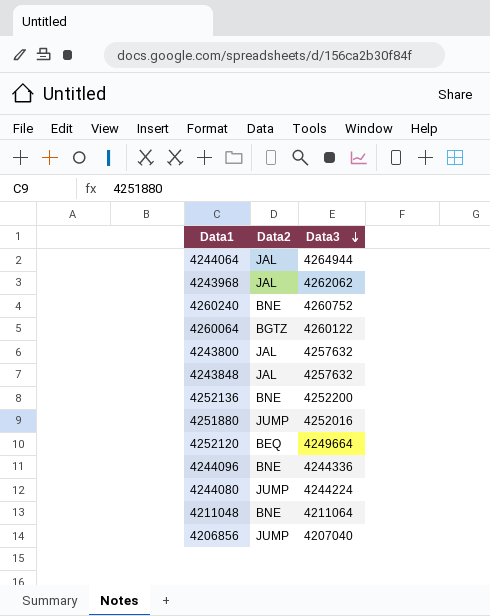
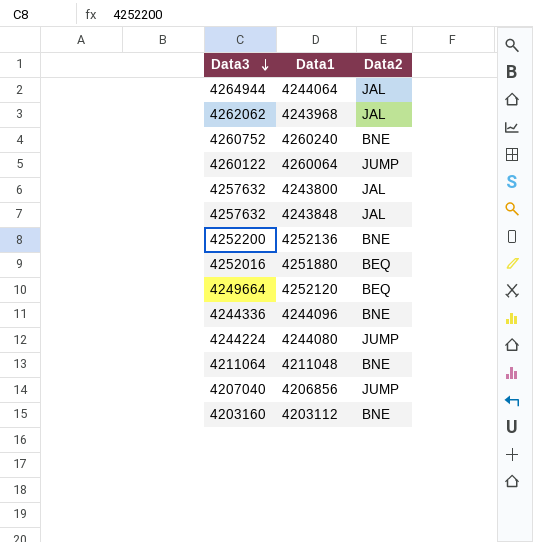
column Data3 | position: 3 -> 1
4260064 | Data2: BGTZ -> JUMP
4251880 | Data2: JUMP -> BEQ
row 4203112: none -> 4203160 | BNE

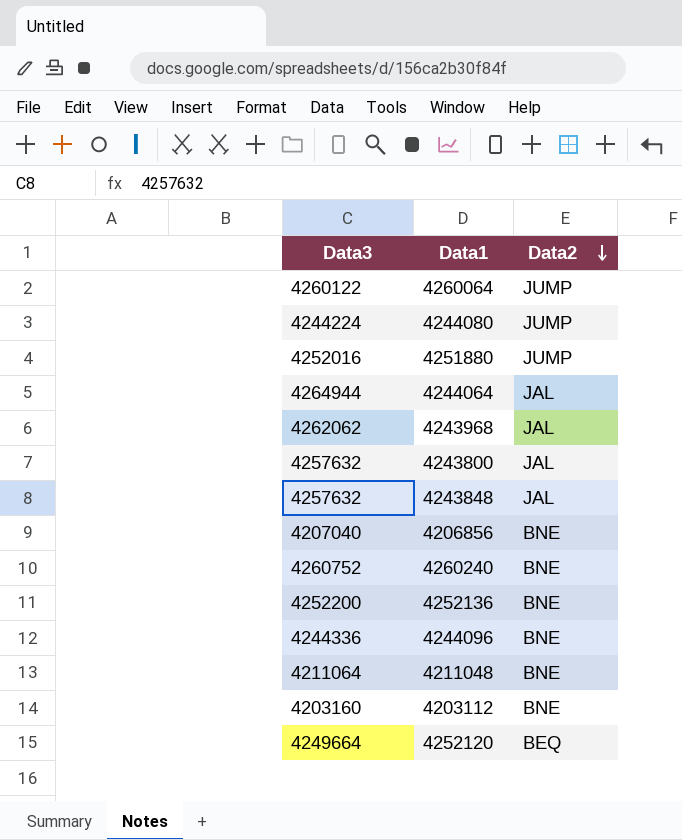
row order: Data3 descending -> Data2 descending
4251880 | Data2: BEQ -> JUMP
4206856 | Data2: JUMP -> BNE

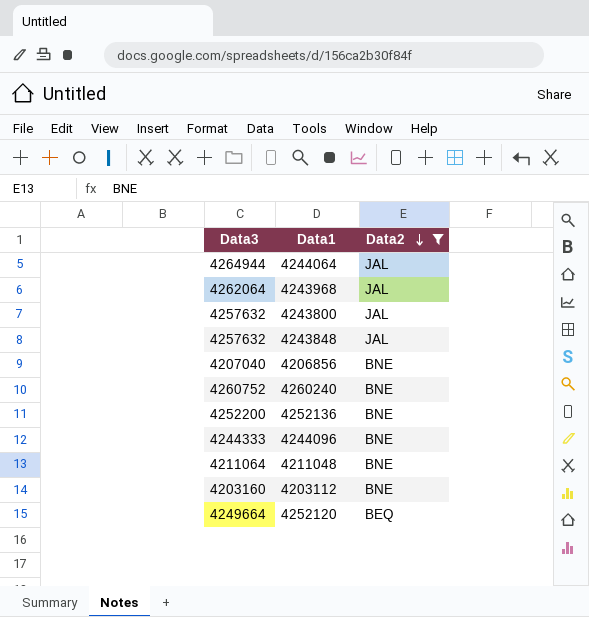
filter: none -> Data2 != JUMP
4243968 | Data3: 4262062 -> 4262064
4244096 | Data3: 4244336 -> 4244333

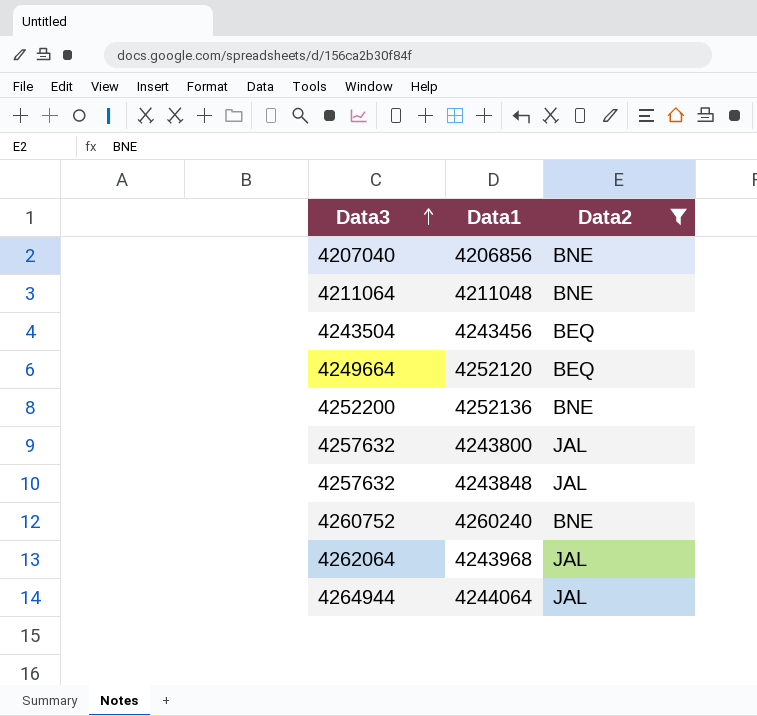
row order: Data2 descending -> Data3 ascending
row 4244096: 4244333 | BNE -> none
row 4203112: 4203160 | BNE -> none
row 4243456: none -> 4243504 | BEQ

